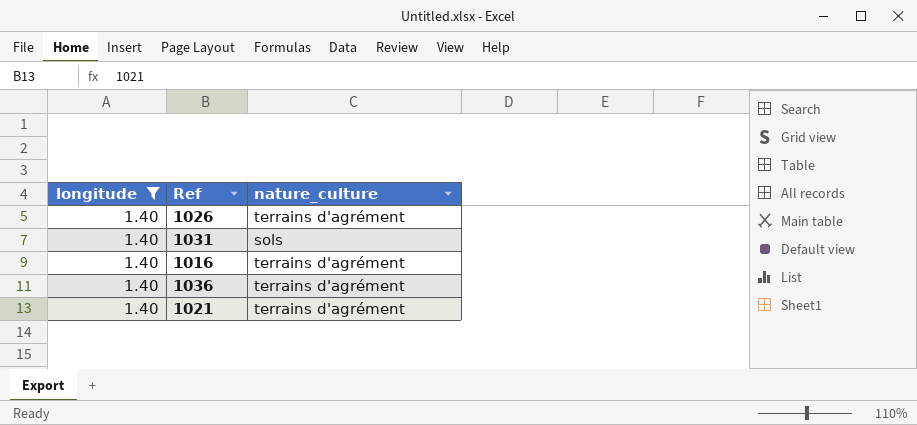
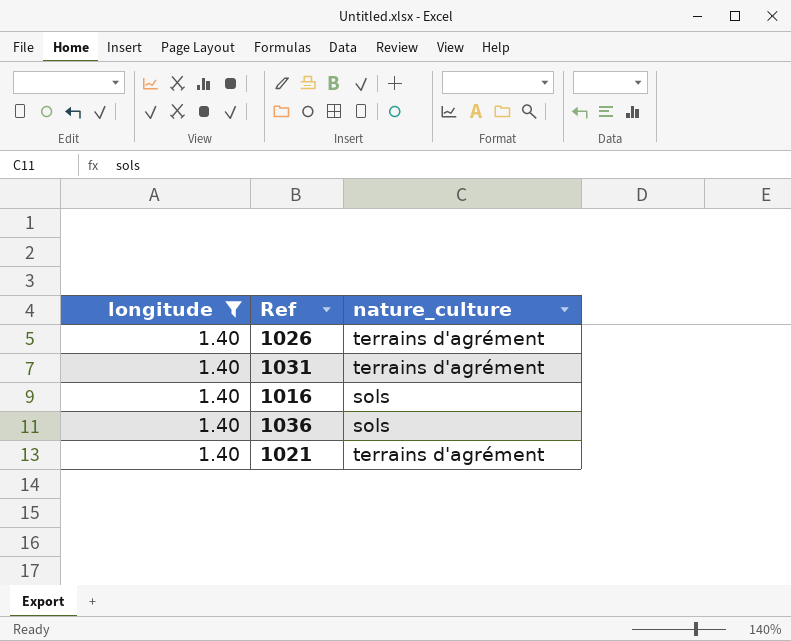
1031 | nature_culture: sols -> terrains d'agrément
1016 | nature_culture: terrains d'agrément -> sols
1036 | nature_culture: terrains d'agrément -> sols

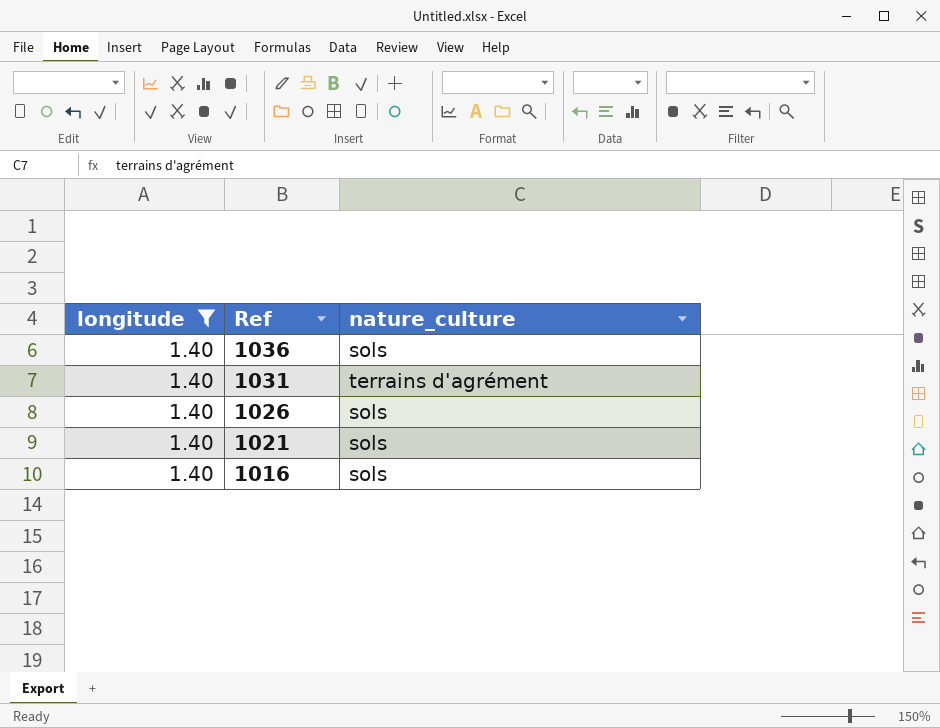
row order: none -> Ref descending
1026 | nature_culture: terrains d'agrément -> sols
1021 | nature_culture: terrains d'agrément -> sols

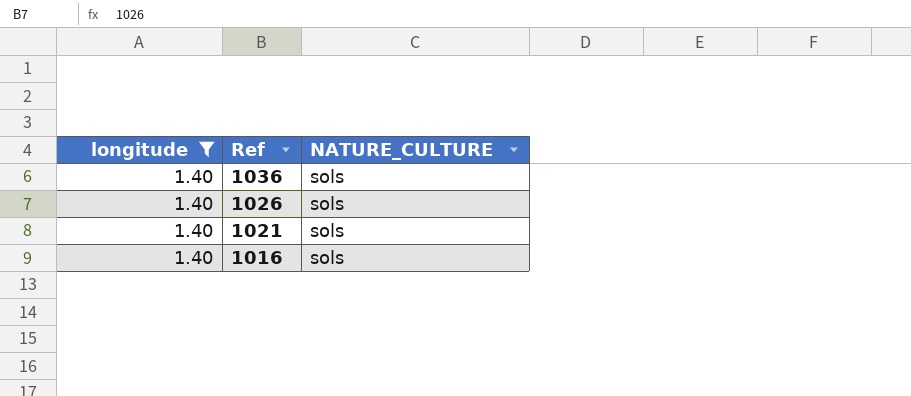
column name: nature_culture -> NATURE_CULTURE
row 1031: 1.40 | terrains d'agrément -> none

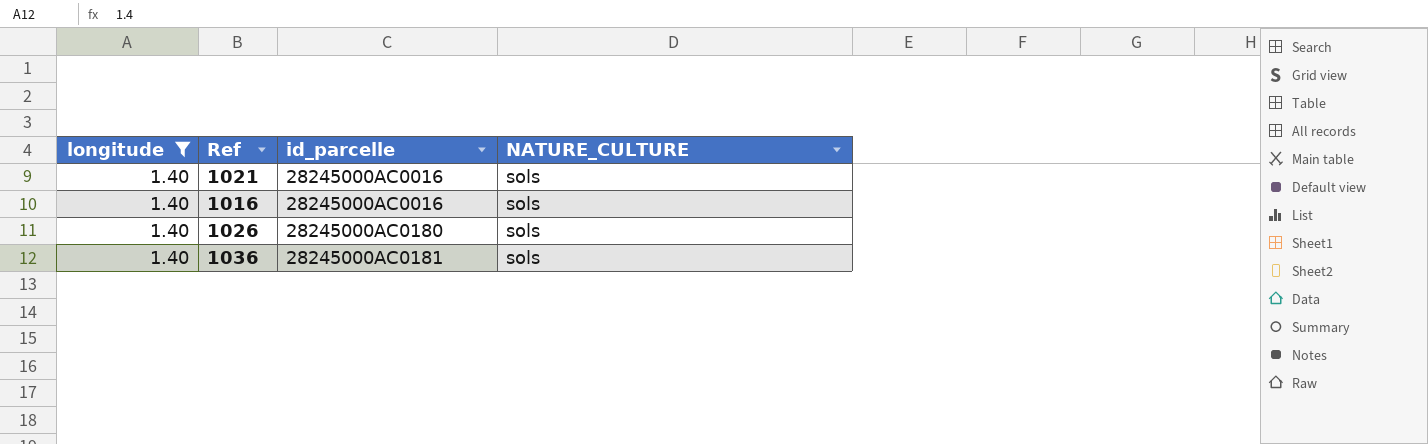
row order: Ref descending -> id_parcelle ascending
column id_parcelle | position: none -> 3

